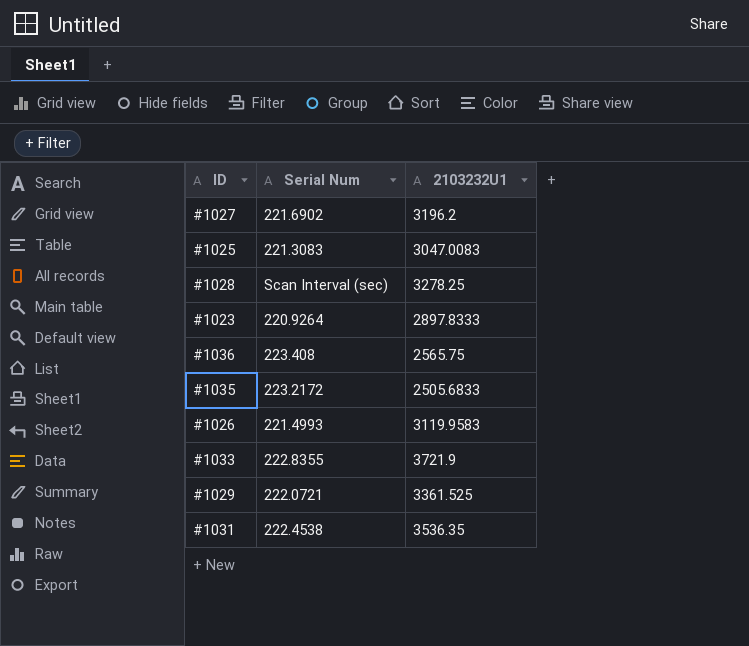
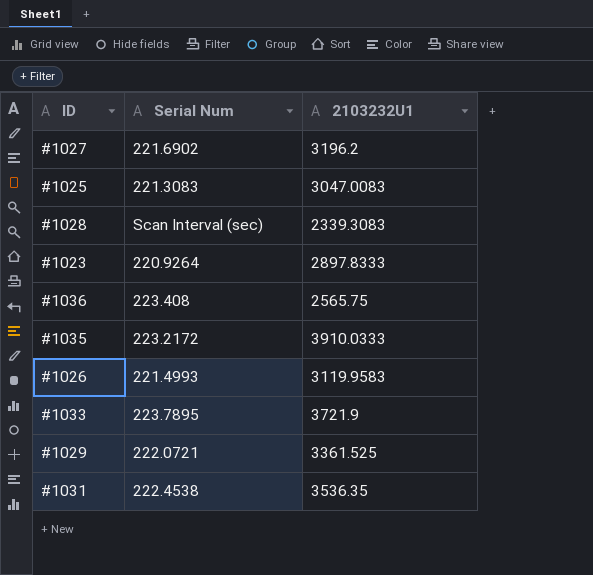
#1028 | 2103232U1: 3278.25 -> 2339.3083
#1035 | 2103232U1: 2505.6833 -> 3910.0333
#1033 | Serial Num: 222.8355 -> 223.7895

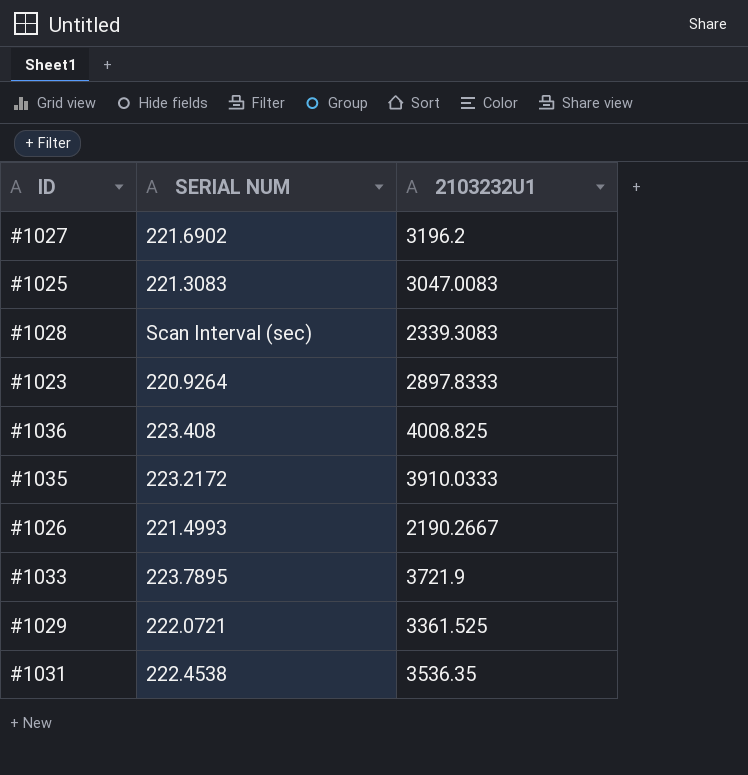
column name: Serial Num -> SERIAL NUM
#1036 | 2103232U1: 2565.75 -> 4008.825
#1026 | 2103232U1: 3119.9583 -> 2190.2667

